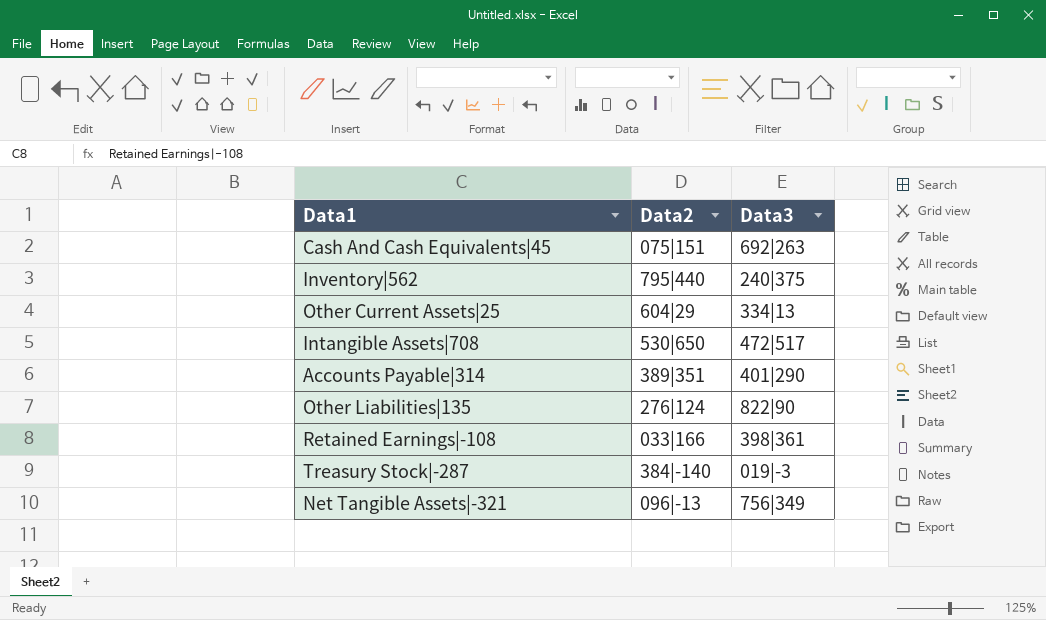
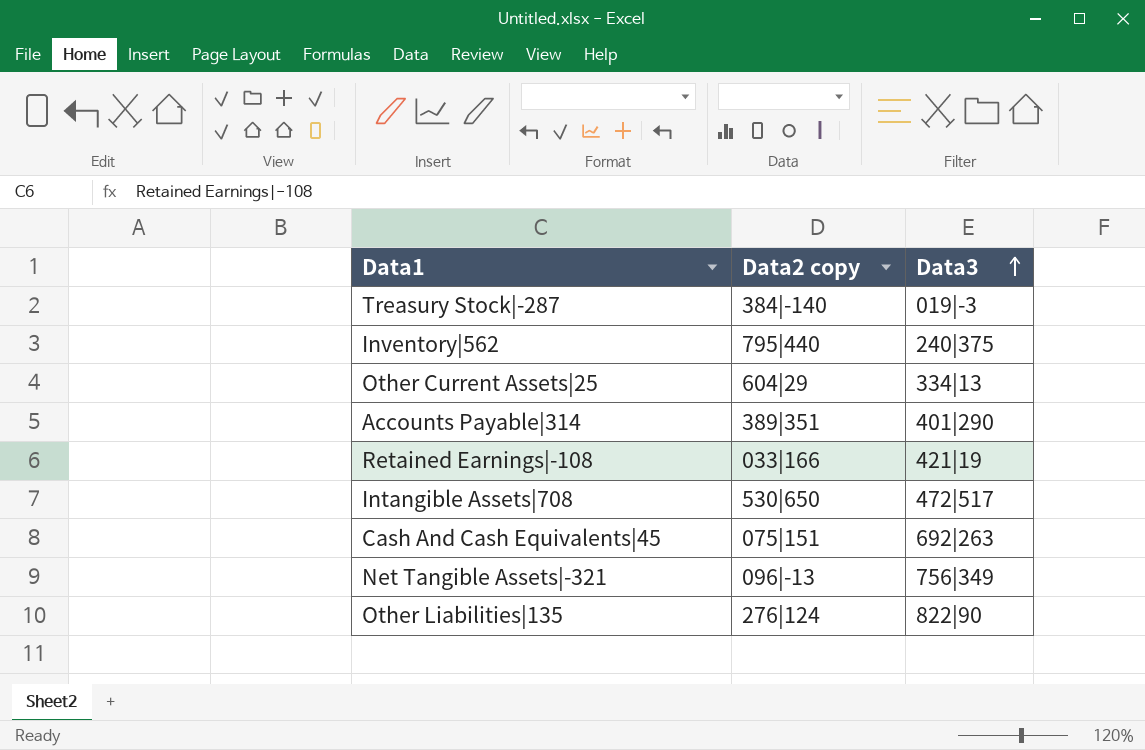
row order: none -> Data3 ascending
column name: Data2 -> Data2 copy
Retained Earnings|-108 | Data3: 398|361 -> 421|19

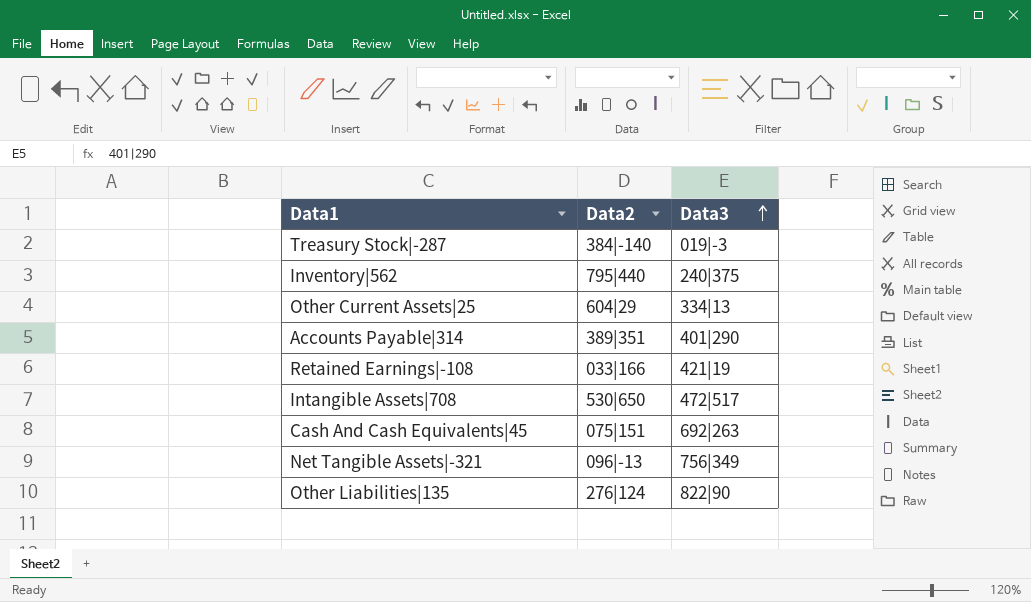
column name: Data2 copy -> Data2

